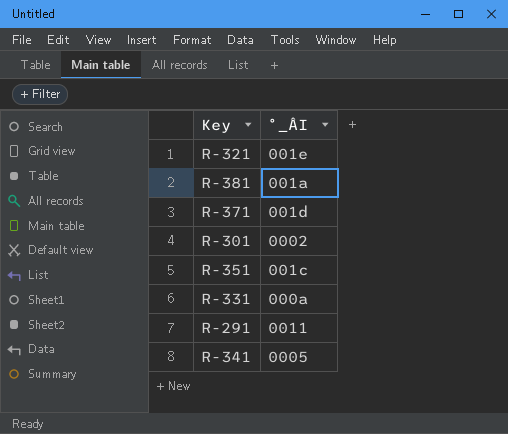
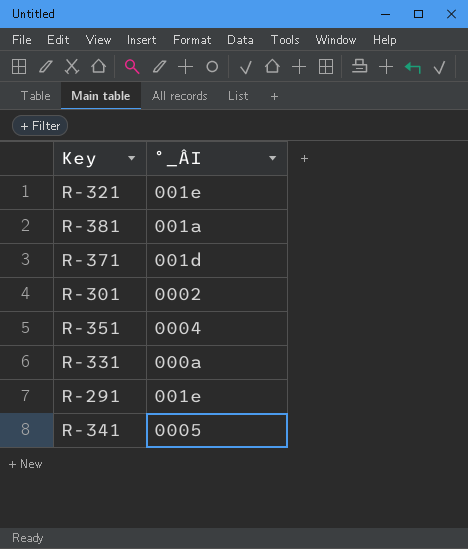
R-351 | °_ÂI: 001c -> 0004
R-291 | °_ÂI: 0011 -> 001e

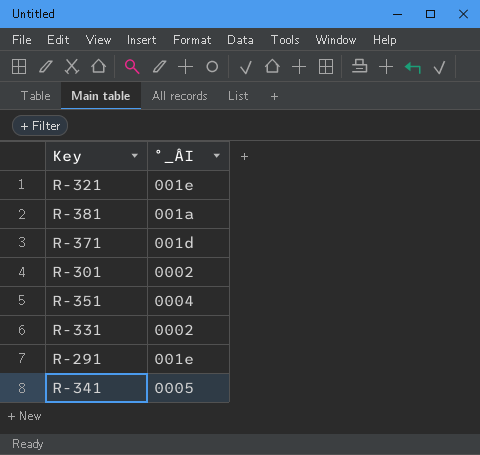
R-331 | °_ÂI: 000a -> 0002

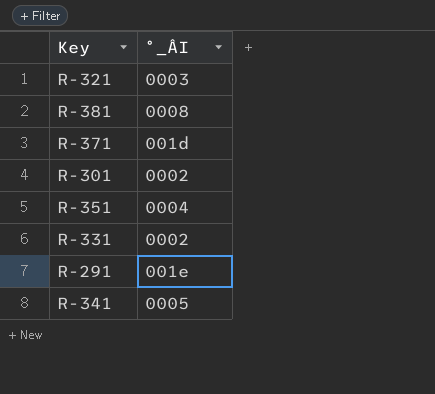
R-321 | °_ÂI: 001e -> 0003
R-381 | °_ÂI: 001a -> 0008

